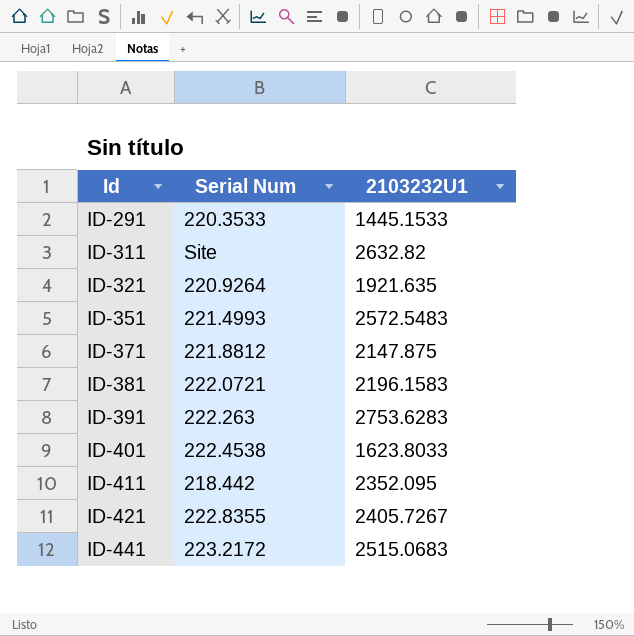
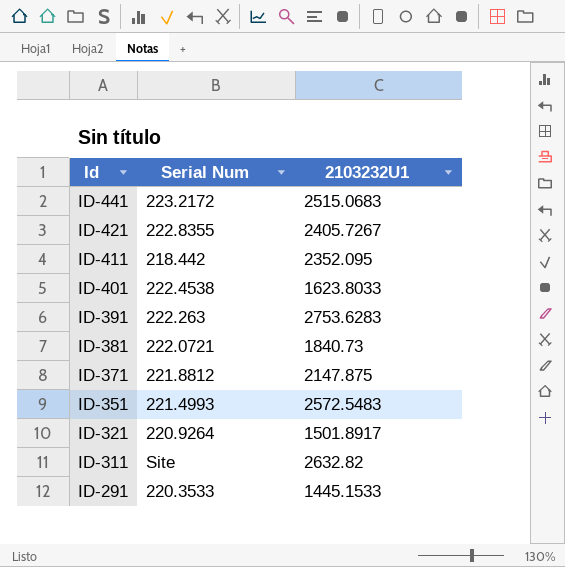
row order: Id ascending -> Id descending
ID-381 | 2103232U1: 2196.1583 -> 1840.73
ID-321 | 2103232U1: 1921.635 -> 1501.8917

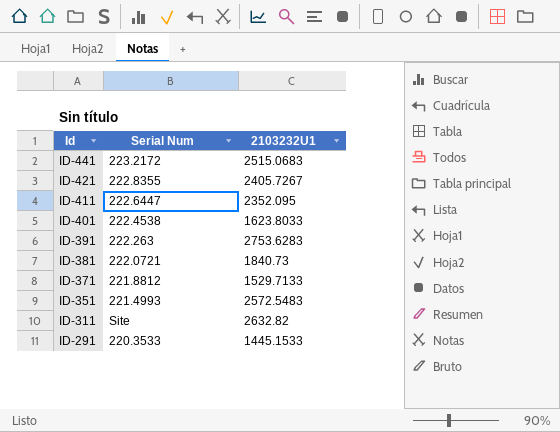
row ID-321: 220.9264 | 1501.8917 -> none
ID-411 | Serial Num: 218.442 -> 222.6447
ID-371 | 2103232U1: 2147.875 -> 1529.7133

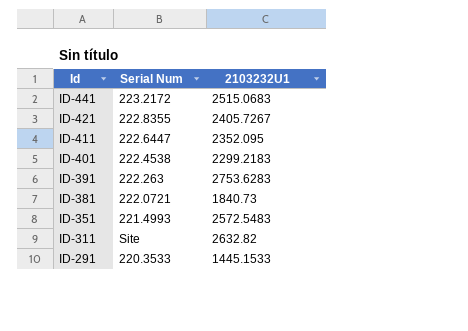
row ID-371: 221.8812 | 1529.7133 -> none
ID-401 | 2103232U1: 1623.8033 -> 2299.2183

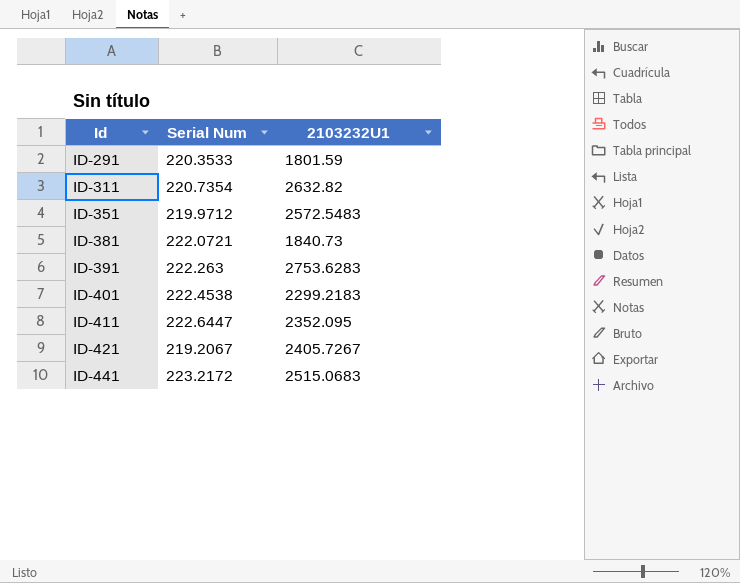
row order: Id descending -> Id ascending
ID-291 | 2103232U1: 1445.1533 -> 1801.59
ID-311 | Serial Num: Site -> 220.7354
ID-351 | Serial Num: 221.4993 -> 219.9712
ID-421 | Serial Num: 222.8355 -> 219.2067

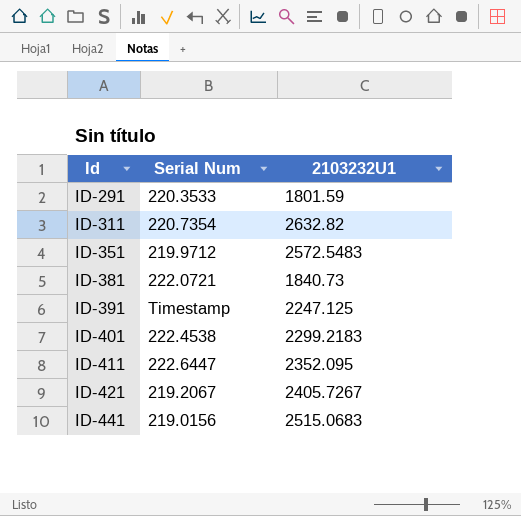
ID-391 | Serial Num: 222.263 -> Timestamp
ID-391 | 2103232U1: 2753.6283 -> 2247.125
ID-441 | Serial Num: 223.2172 -> 219.0156

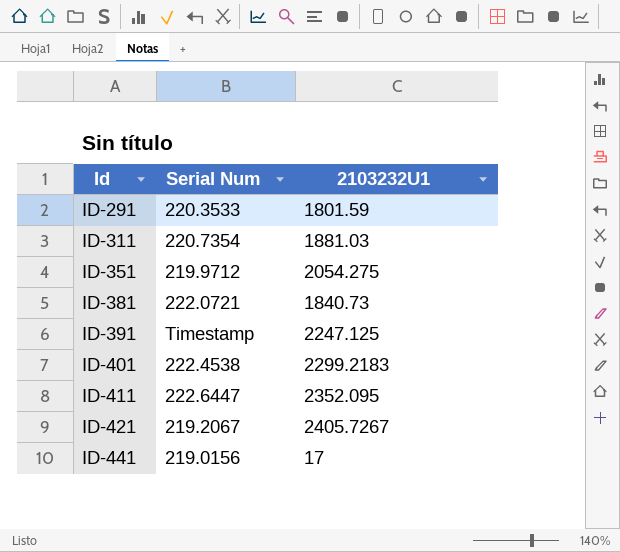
ID-311 | 2103232U1: 2632.82 -> 1881.03
ID-351 | 2103232U1: 2572.5483 -> 2054.275
ID-441 | 2103232U1: 2515.0683 -> 17

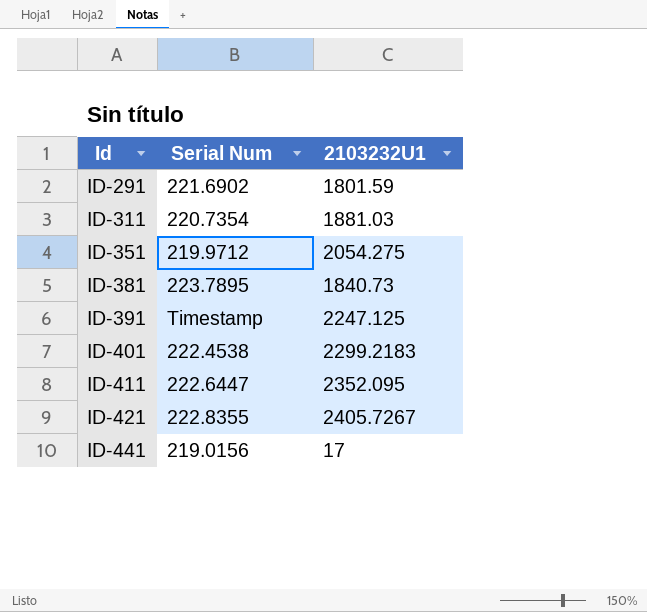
ID-291 | Serial Num: 220.3533 -> 221.6902
ID-381 | Serial Num: 222.0721 -> 223.7895
ID-421 | Serial Num: 219.2067 -> 222.8355

